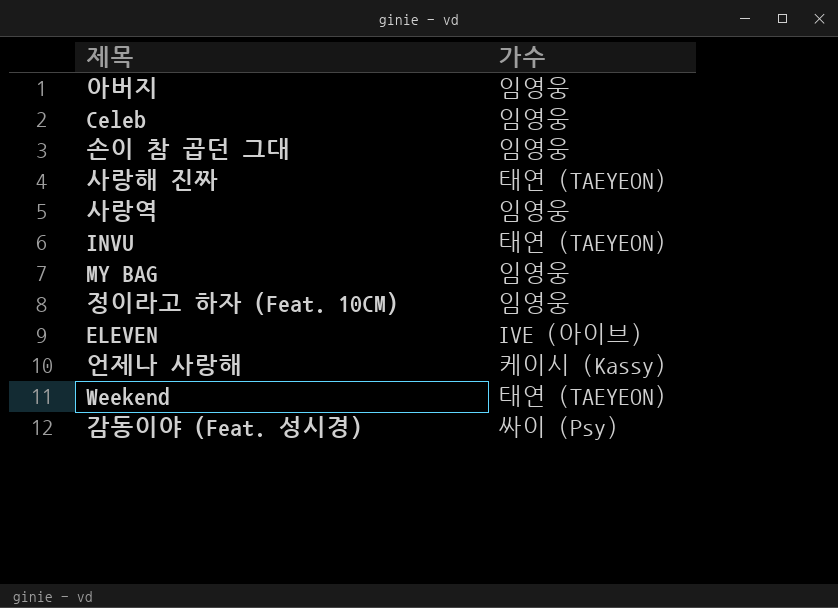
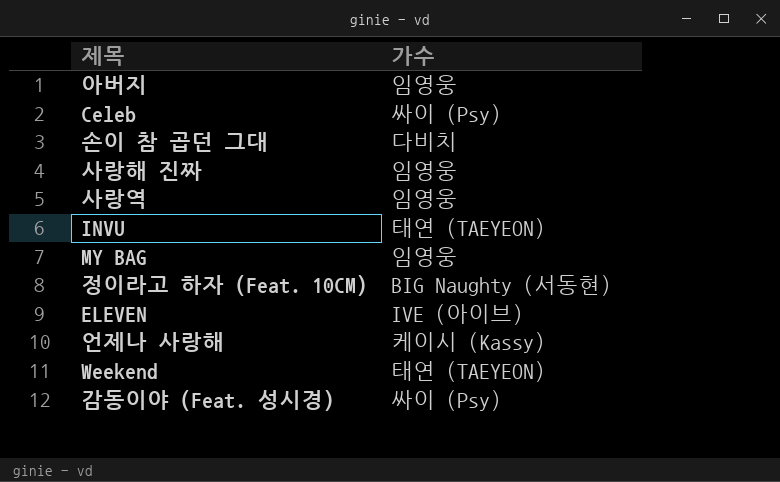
Celeb | 가수: 임영웅 -> 싸이 (Psy)
손이 참 곱던 그대 | 가수: 임영웅 -> 다비치
사랑해 진짜 | 가수: 태연 (TAEYEON) -> 임영웅
정이라고 하자 (Feat. 10CM) | 가수: 임영웅 -> BIG Naughty (서동현)

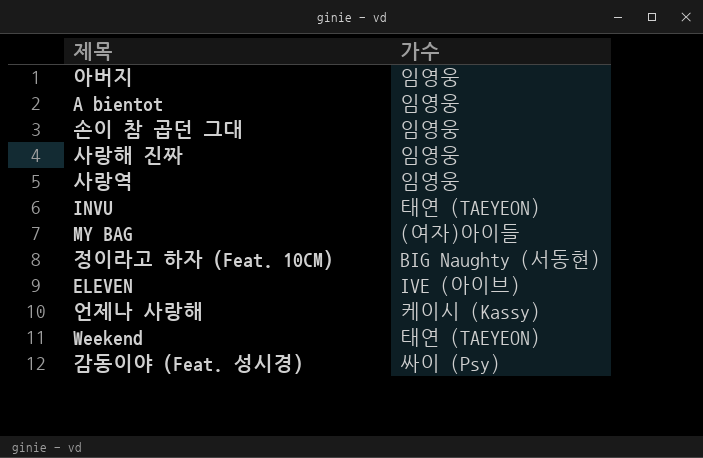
row Celeb: 싸이 (Psy) -> none
row A bientot: none -> 임영웅
손이 참 곱던 그대 | 가수: 다비치 -> 임영웅
MY BAG | 가수: 임영웅 -> (여자)아이들

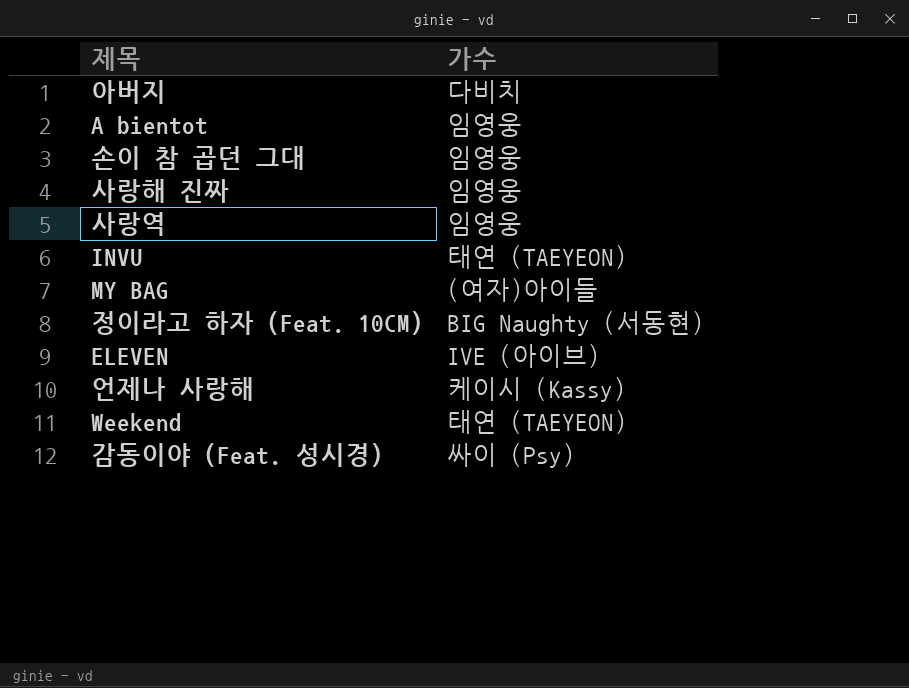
아버지 | 가수: 임영웅 -> 다비치

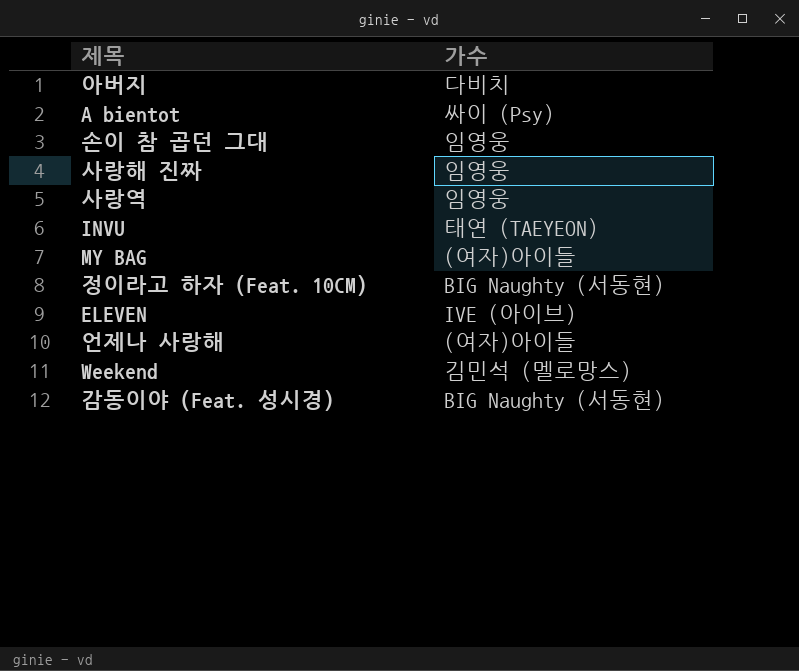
A bientot | 가수: 임영웅 -> 싸이 (Psy)
언제나 사랑해 | 가수: 케이시 (Kassy) -> (여자)아이들
Weekend | 가수: 태연 (TAEYEON) -> 김민석 (멜로망스)
감동이야 (Feat. 성시경) | 가수: 싸이 (Psy) -> BIG Naughty (서동현)

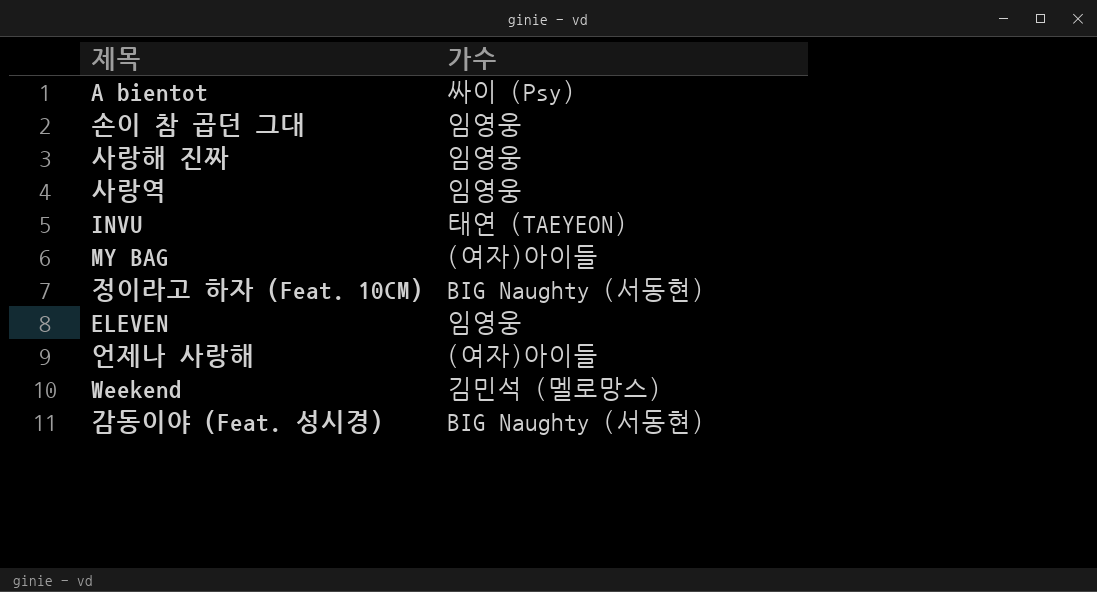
row 아버지: 다비치 -> none
ELEVEN | 가수: IVE (아이브) -> 임영웅

